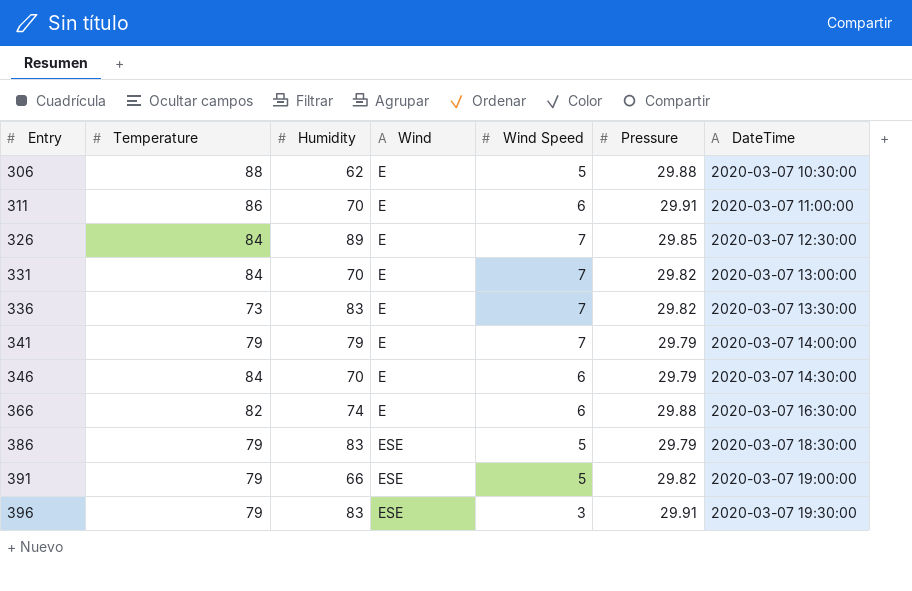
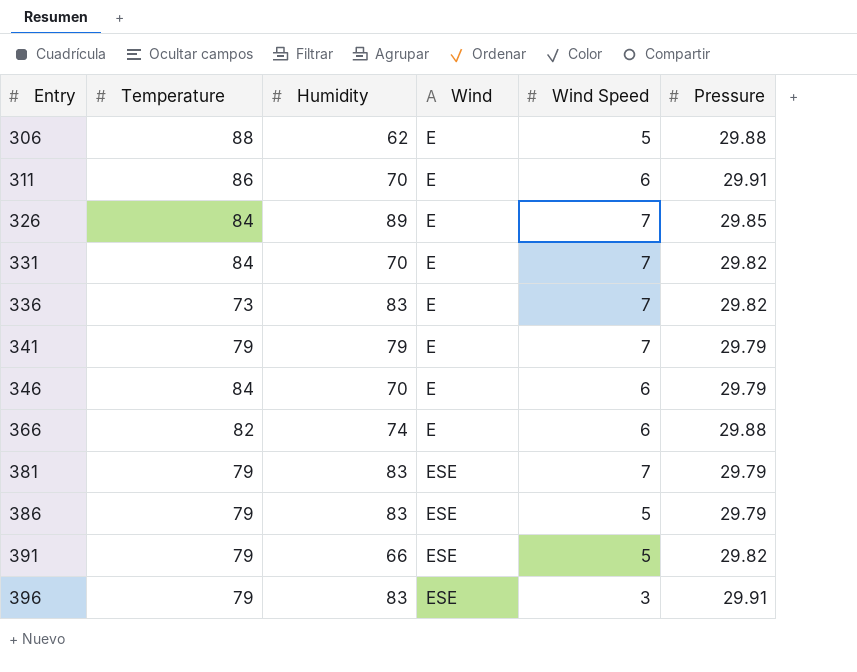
column DateTime | position: 7 -> none
row 381: none -> 79 | 83 | ESE | 7 | 29.79

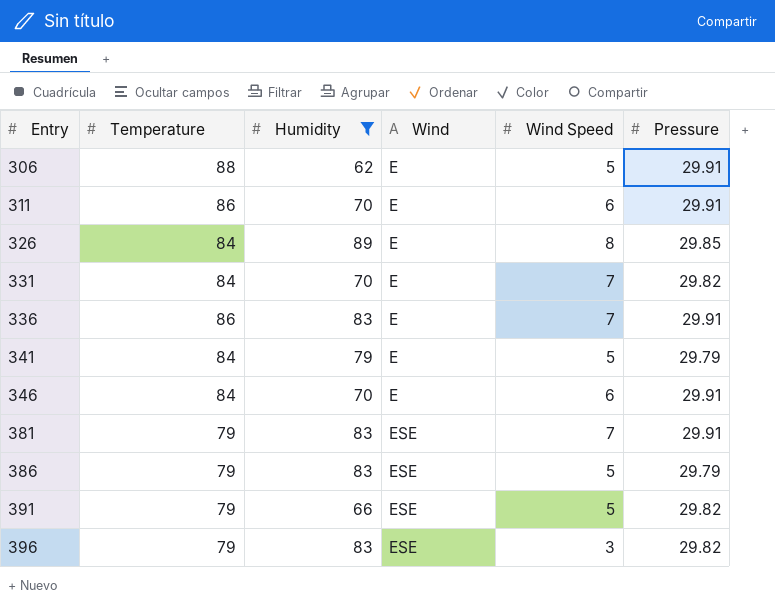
filter: none -> Humidity != 74
306 | Pressure: 29.88 -> 29.91
326 | Wind Speed: 7 -> 8
336 | Temperature: 73 -> 86
336 | Pressure: 29.82 -> 29.91
341 | Temperature: 79 -> 84
341 | Wind Speed: 7 -> 5
346 | Pressure: 29.79 -> 29.91
381 | Pressure: 29.79 -> 29.91
396 | Pressure: 29.91 -> 29.82

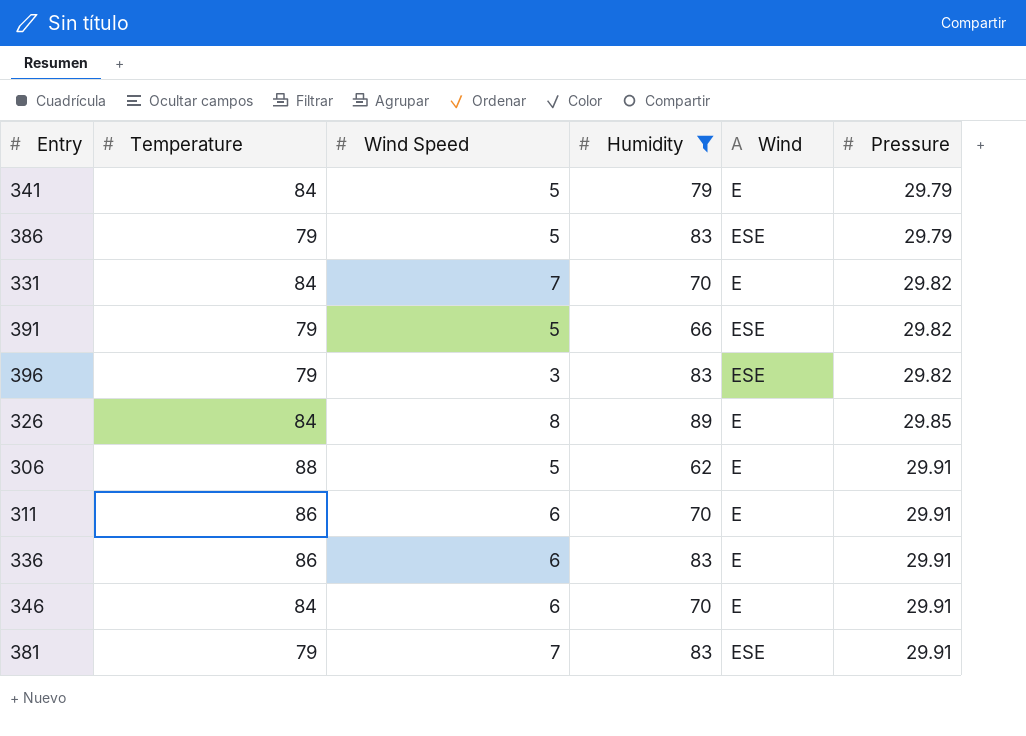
row order: Entry ascending -> Pressure ascending
column Wind Speed | position: 5 -> 3
336 | Wind Speed: 7 -> 6

